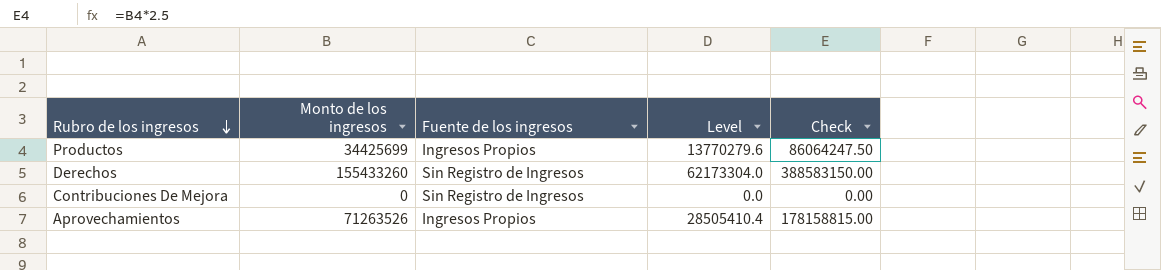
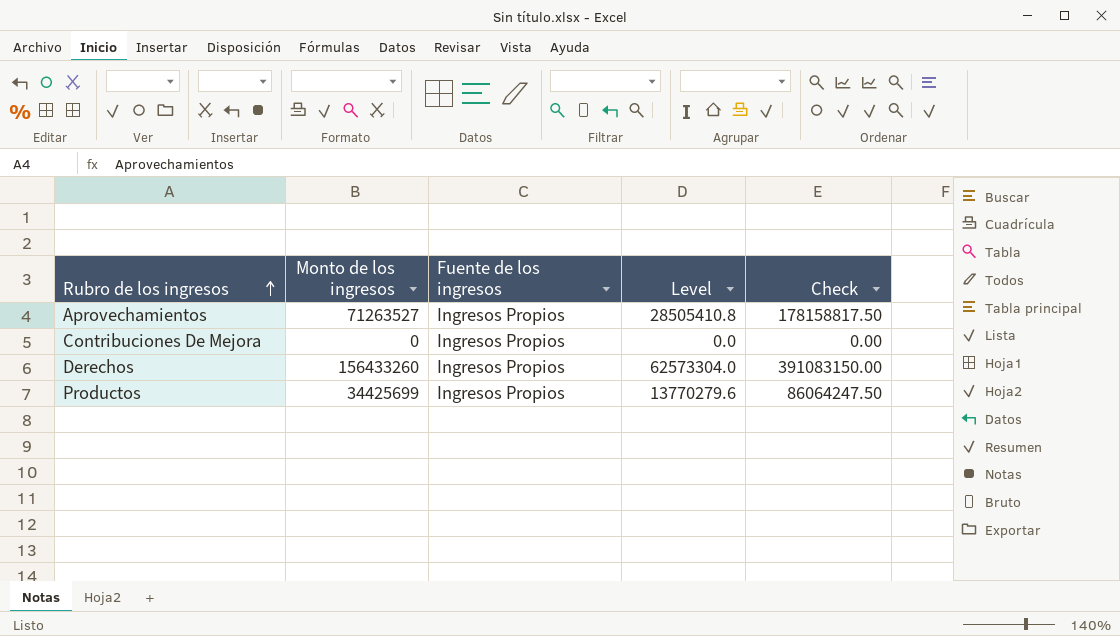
row order: Rubro de los ingresos descending -> Rubro de los ingresos ascending
Aprovechamientos | Monto de los ingresos: 71263526 -> 71263527
Aprovechamientos | Level: 28505410.4 -> 28505410.8
Aprovechamientos | Check: 178158815.00 -> 178158817.50
Contribuciones De Mejora | Fuente de los ingresos: Sin Registro de Ingresos -> Ingresos Propios
Derechos | Monto de los ingresos: 155433260 -> 156433260
Derechos | Fuente de los ingresos: Sin Registro de Ingresos -> Ingresos Propios
Derechos | Level: 62173304.0 -> 62573304.0
Derechos | Check: 388583150.00 -> 391083150.00

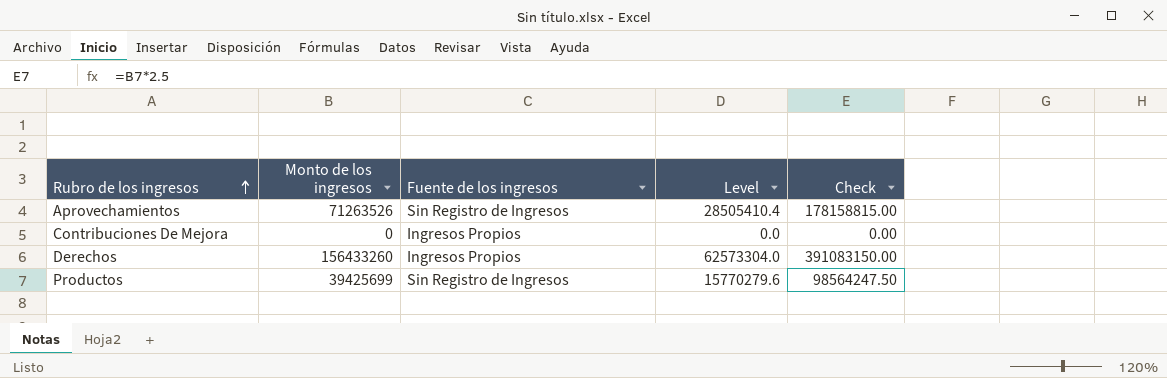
Aprovechamientos | Monto de los ingresos: 71263527 -> 71263526
Aprovechamientos | Fuente de los ingresos: Ingresos Propios -> Sin Registro de Ingresos
Aprovechamientos | Level: 28505410.8 -> 28505410.4
Aprovechamientos | Check: 178158817.50 -> 178158815.00
Productos | Monto de los ingresos: 34425699 -> 39425699
Productos | Fuente de los ingresos: Ingresos Propios -> Sin Registro de Ingresos
Productos | Level: 13770279.6 -> 15770279.6
Productos | Check: 86064247.50 -> 98564247.50

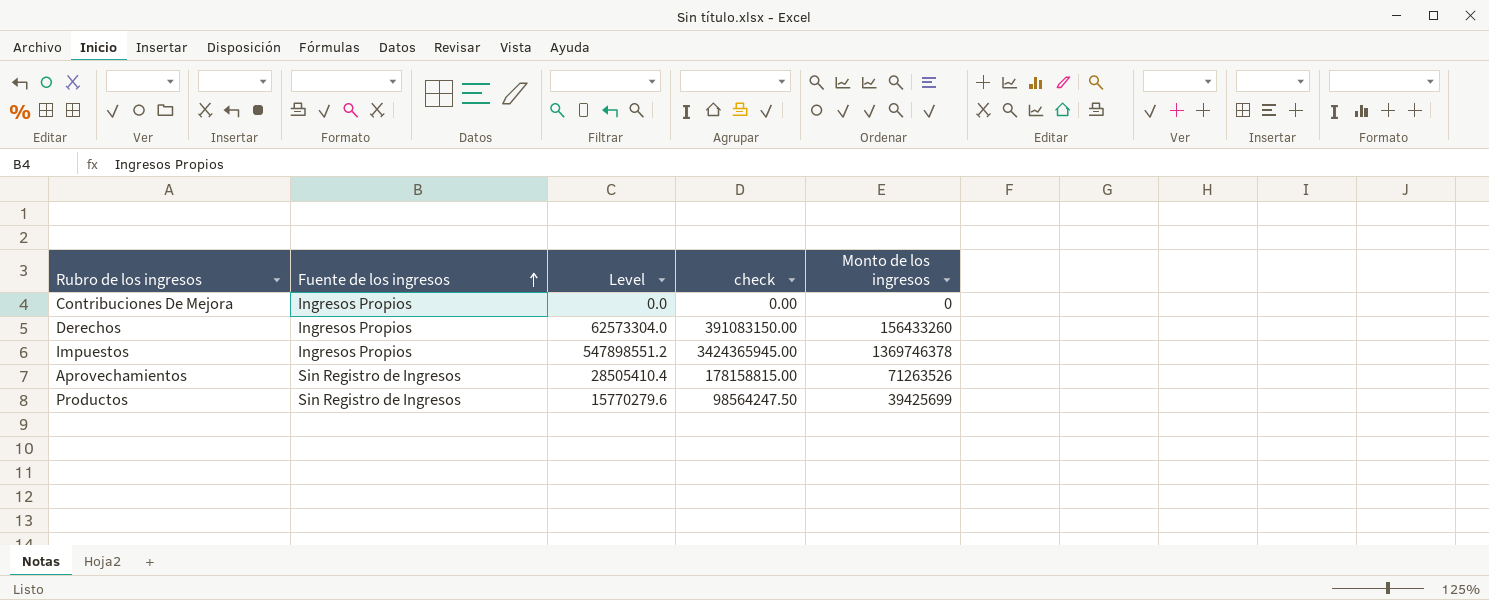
row order: Rubro de los ingresos ascending -> Fuente de los ingresos ascending
column name: Check -> check
column Monto de los ingresos | position: 2 -> 5
row Impuestos: none -> Ingresos Propios | 547898551.2 | 3424365945.00 | 1369746378

